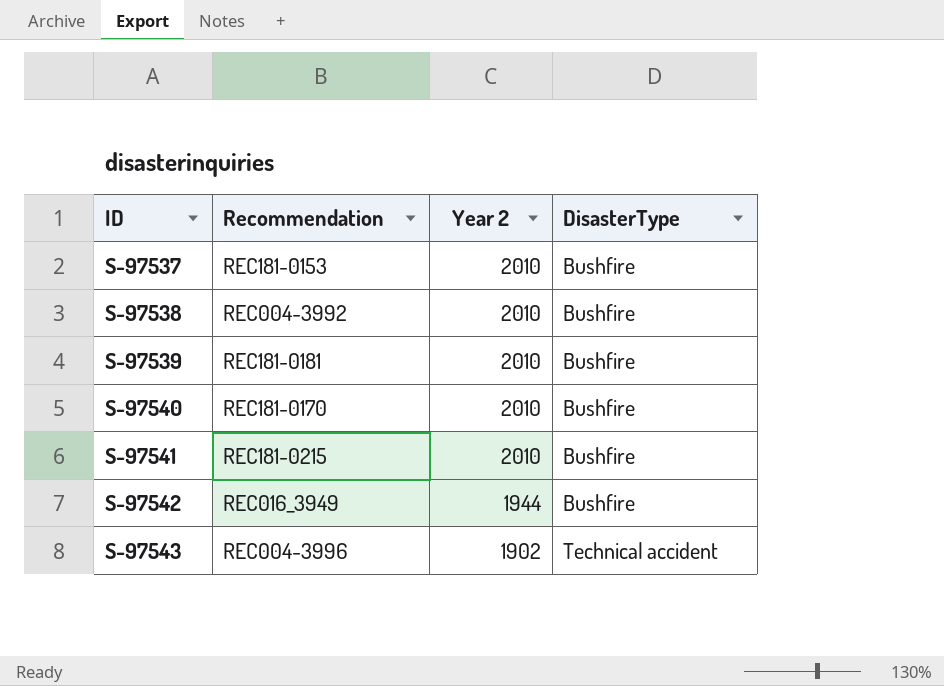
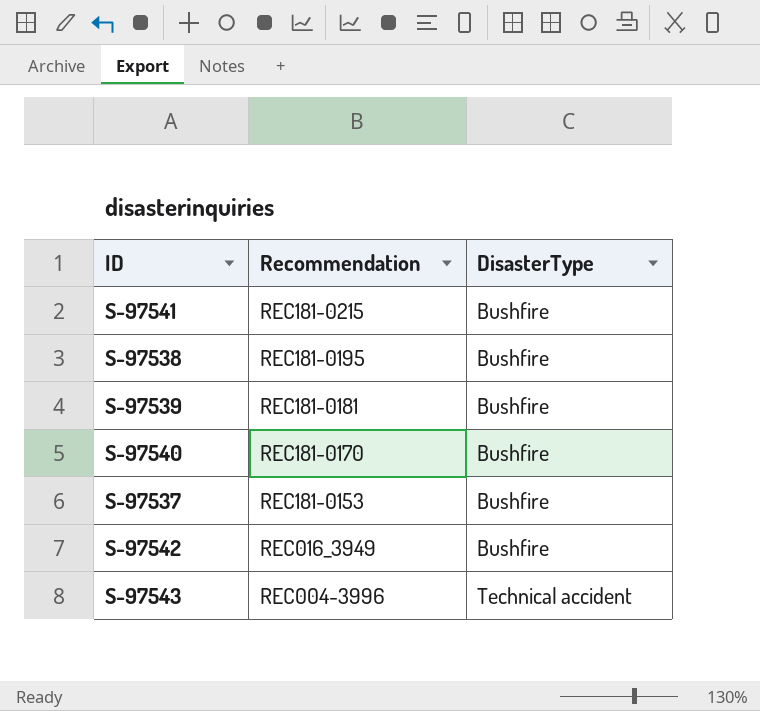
row order: ID ascending -> Recommendation descending
column Year 2 | position: 3 -> none
S-97538 | Recommendation: REC004-3992 -> REC181-0195

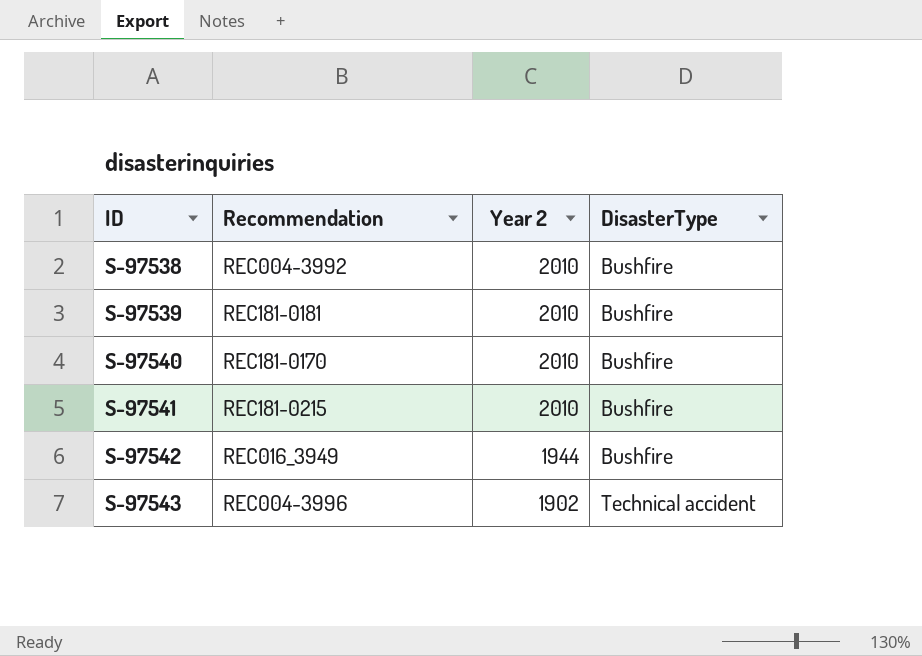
row order: Recommendation descending -> ID ascending
column Year 2 | position: none -> 3
row S-97537: REC181-0153 | Bushfire -> none
S-97538 | Recommendation: REC181-0195 -> REC004-3992

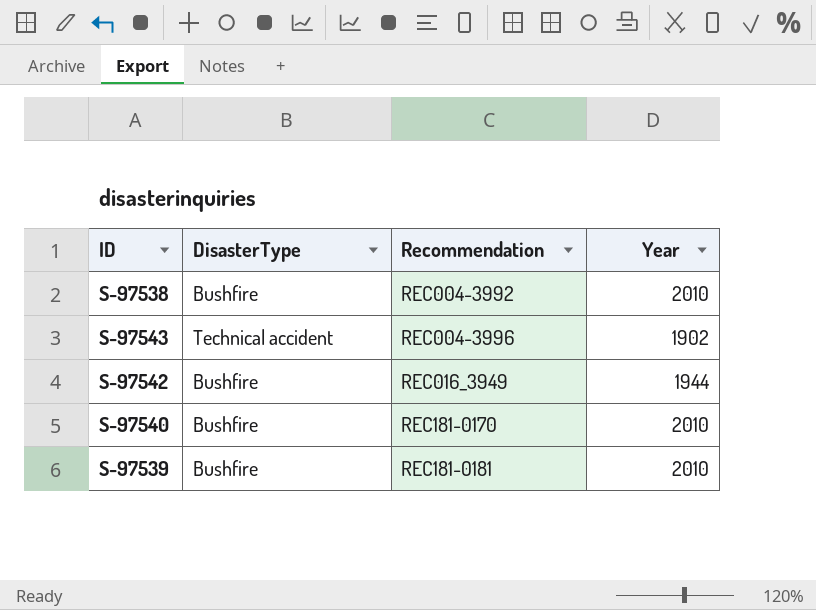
row order: ID ascending -> Recommendation ascending
column DisasterType | position: 4 -> 2
column name: Year 2 -> Year
row S-97541: REC181-0215 | 2010 | Bushfire -> none

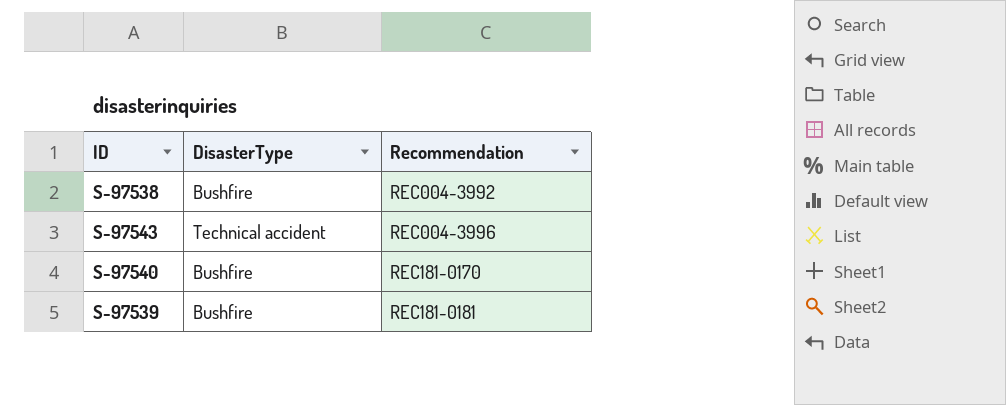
column Year | position: 4 -> none
row S-97542: Bushfire | REC016_3949 | 1944 -> none

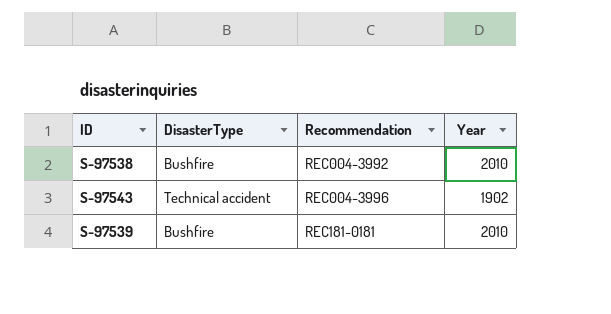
column Year | position: none -> 4
row S-97540: Bushfire | REC181-0170 -> none

